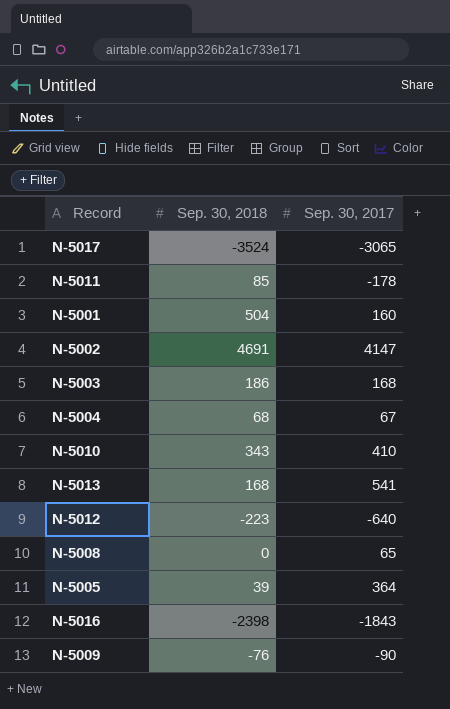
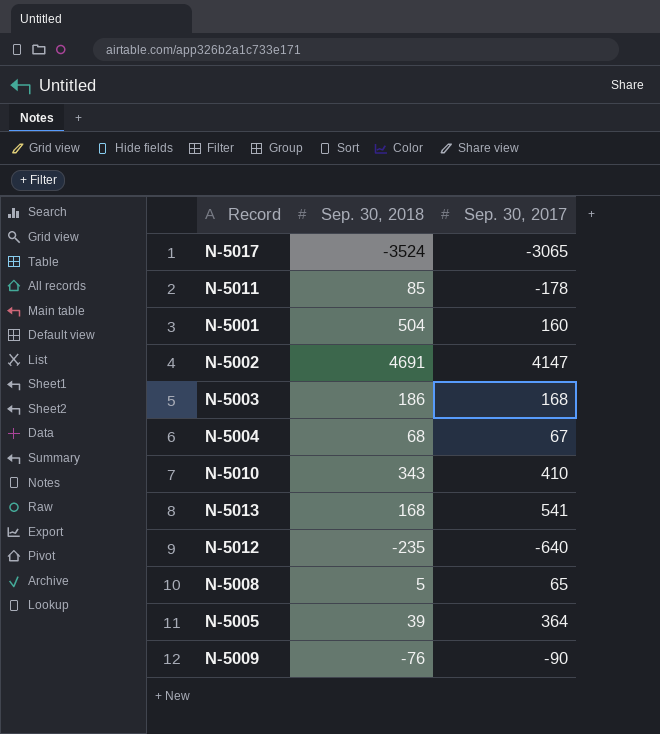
row N-5016: -2398 | -1843 -> none
N-5012 | Sep. 30, 2018: -223 -> -235
N-5008 | Sep. 30, 2018: 0 -> 5

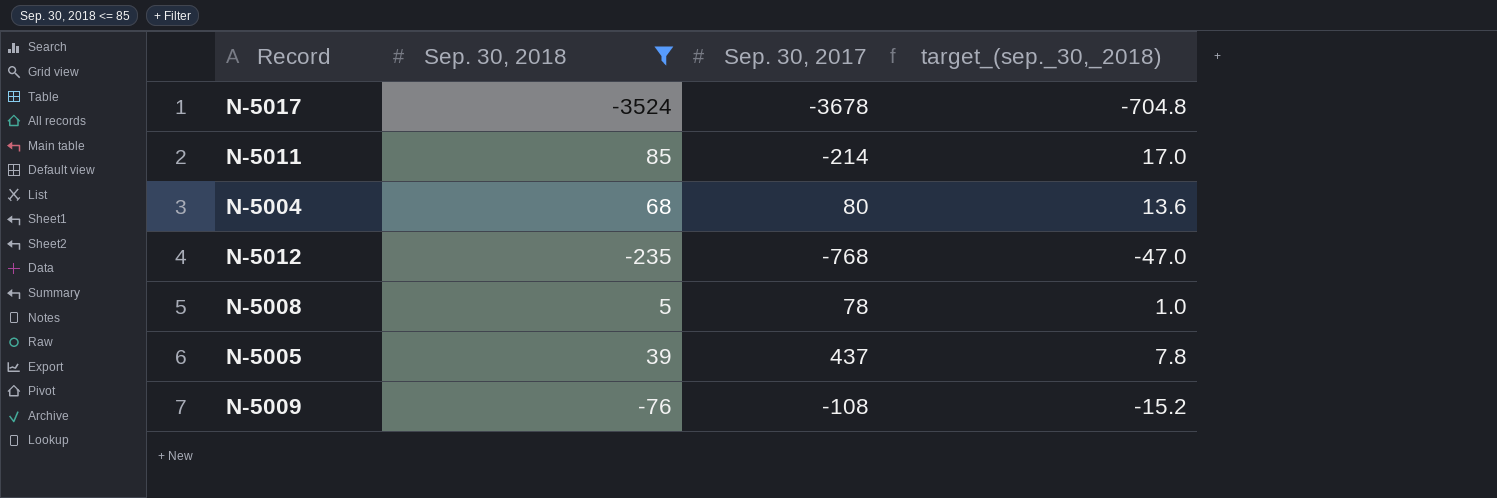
filter: none -> Sep. 30, 2018 <= 85
column target_(sep._30,_2018) | formula: none -> [Sep. 30, 2018] * 0.2
N-5017 | Sep. 30, 2017: -3065 -> -3678
N-5011 | Sep. 30, 2017: -178 -> -214
N-5004 | Sep. 30, 2017: 67 -> 80
N-5012 | Sep. 30, 2017: -640 -> -768
N-5008 | Sep. 30, 2017: 65 -> 78
N-5005 | Sep. 30, 2017: 364 -> 437
N-5009 | Sep. 30, 2017: -90 -> -108

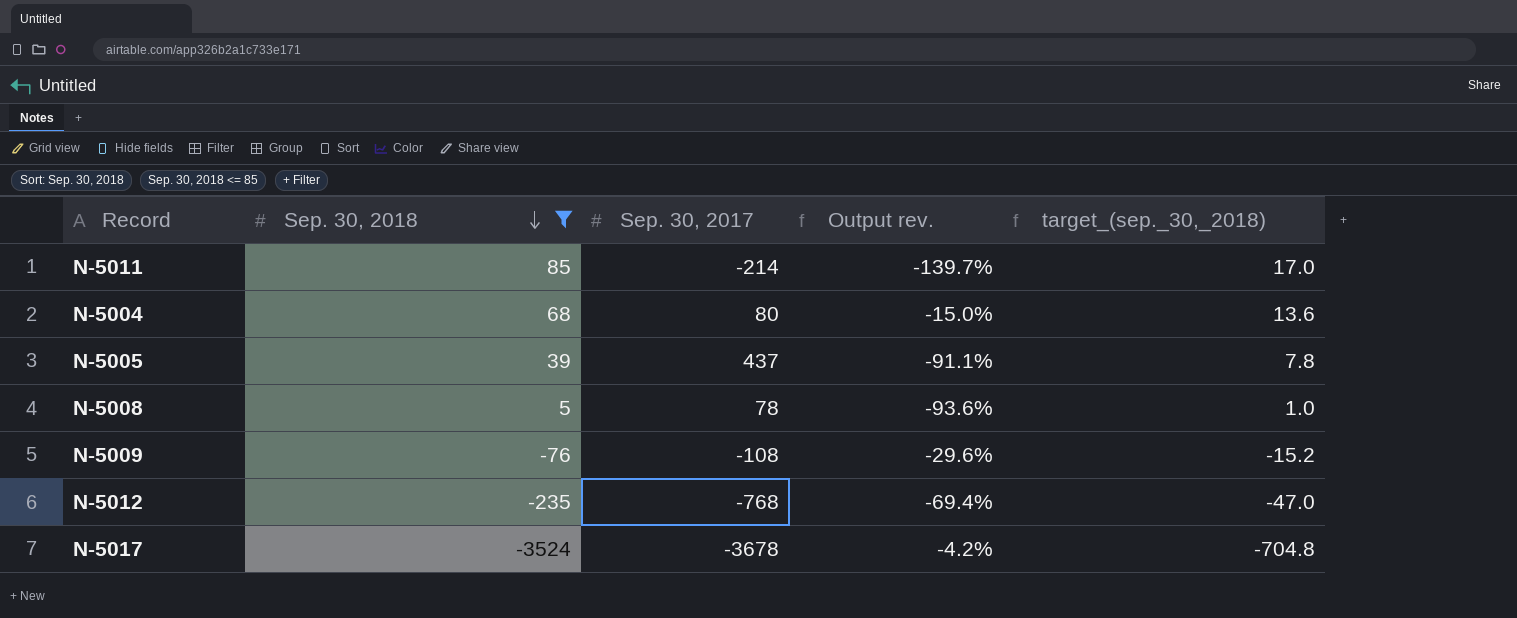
row order: none -> Sep. 30, 2018 descending
column Output rev. | formula: none -> ([Sep. 30, 2018] - [Sep. 30, 2017]) / [Sep. 30, 2017]

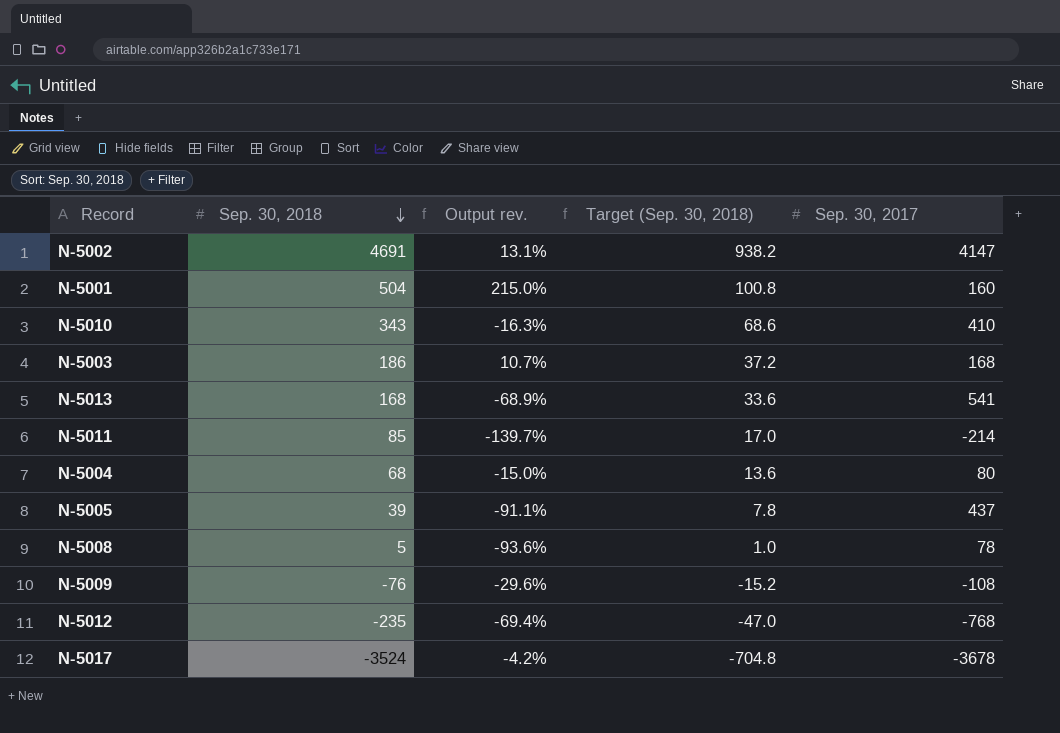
filter: Sep. 30, 2018 <= 85 -> none
column name: target_(sep._30,_2018) -> Target (Sep. 30, 2018)
column Sep. 30, 2017 | position: 3 -> 5

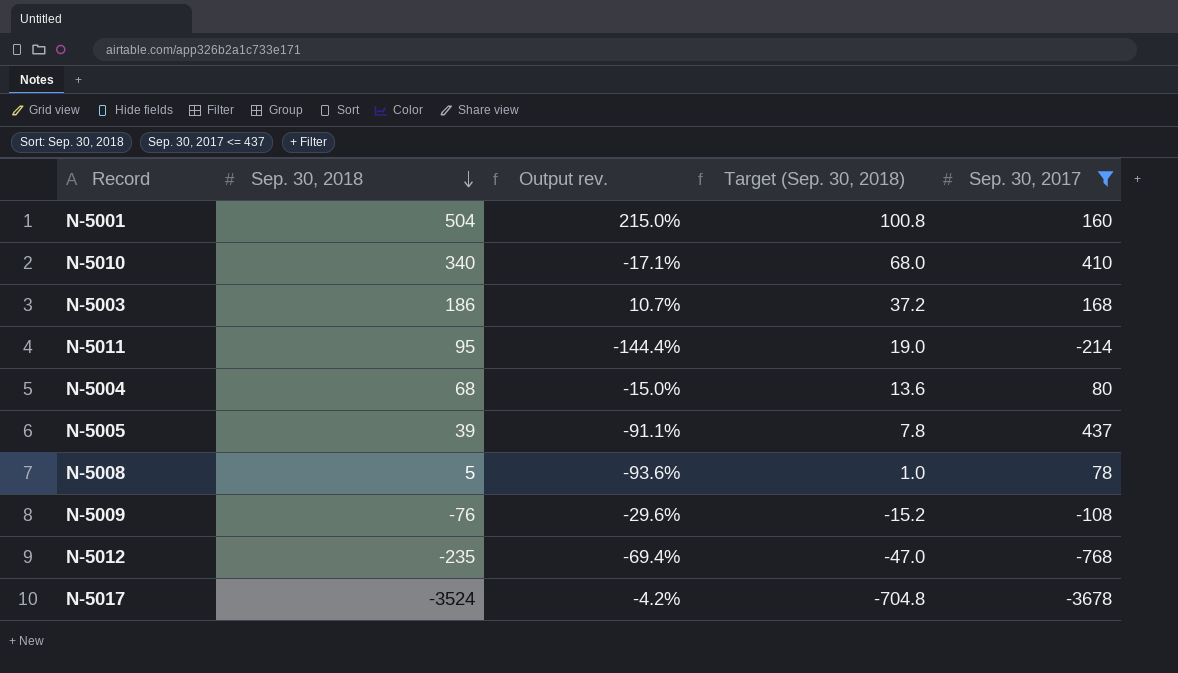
filter: none -> Sep. 30, 2017 <= 437
N-5010 | Sep. 30, 2018: 343 -> 340
N-5010 | Output rev.: -16.3% -> -17.1%
N-5010 | Target (Sep. 30, 2018): 68.6 -> 68.0
N-5011 | Sep. 30, 2018: 85 -> 95
N-5011 | Output rev.: -139.7% -> -144.4%
N-5011 | Target (Sep. 30, 2018): 17.0 -> 19.0

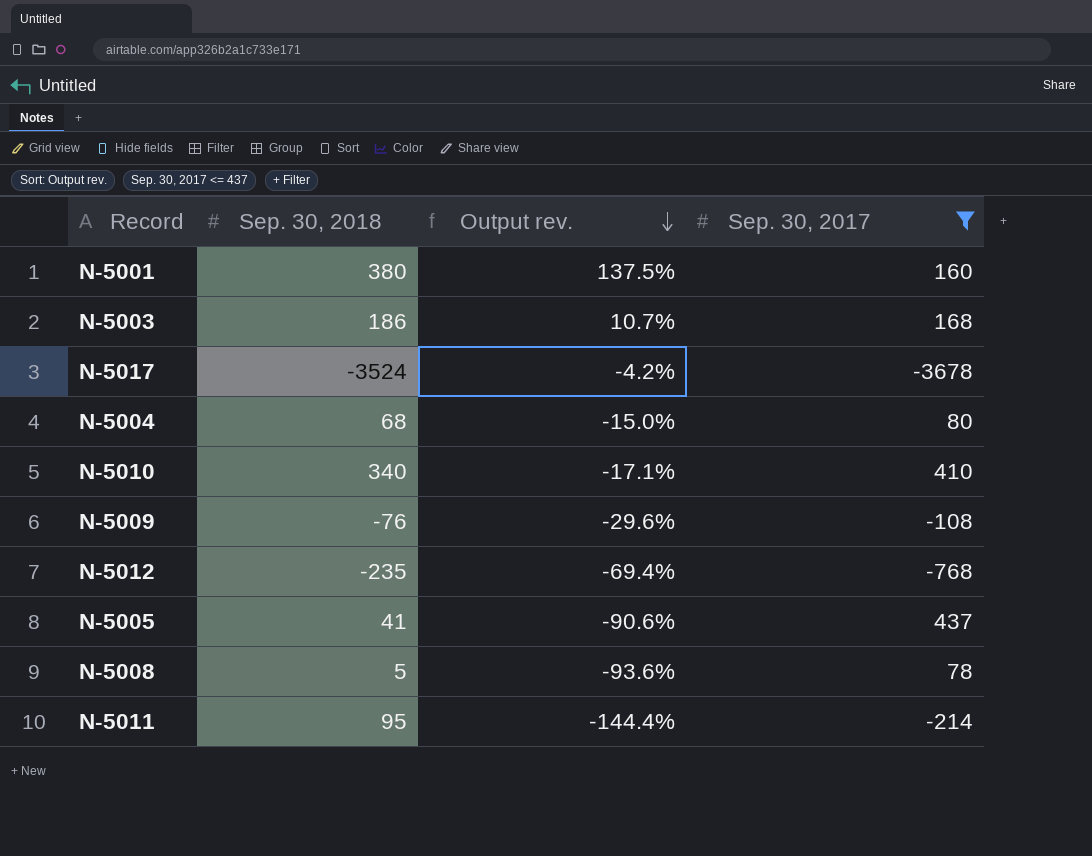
row order: Sep. 30, 2018 descending -> Output rev. descending
column Target (Sep. 30, 2018) | formula: [Sep. 30, 2018] * 0.2 -> none
N-5001 | Sep. 30, 2018: 504 -> 380
N-5001 | Output rev.: 215.0% -> 137.5%
N-5005 | Sep. 30, 2018: 39 -> 41
N-5005 | Output rev.: -91.1% -> -90.6%

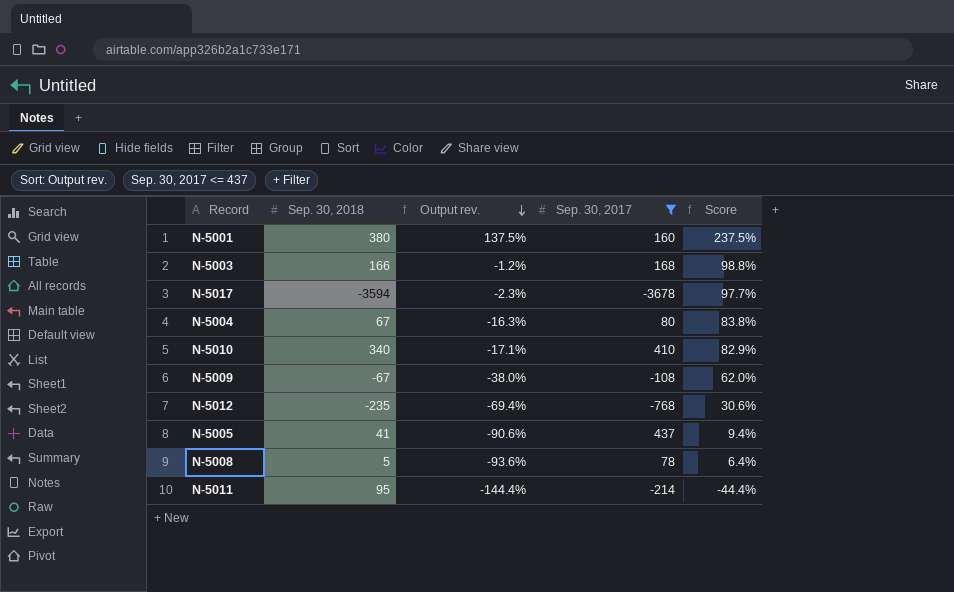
column Score | formula: none -> [Sep. 30, 2018] / [Sep. 30, 2017]
N-5003 | Sep. 30, 2018: 186 -> 166
N-5003 | Output rev.: 10.7% -> -1.2%
N-5017 | Sep. 30, 2018: -3524 -> -3594
N-5017 | Output rev.: -4.2% -> -2.3%
N-5004 | Sep. 30, 2018: 68 -> 67
N-5004 | Output rev.: -15.0% -> -16.3%
N-5009 | Sep. 30, 2018: -76 -> -67
N-5009 | Output rev.: -29.6% -> -38.0%

